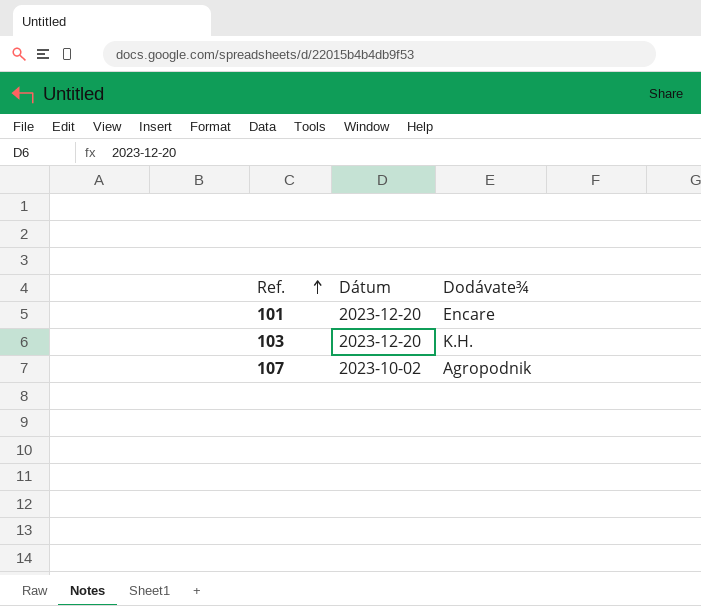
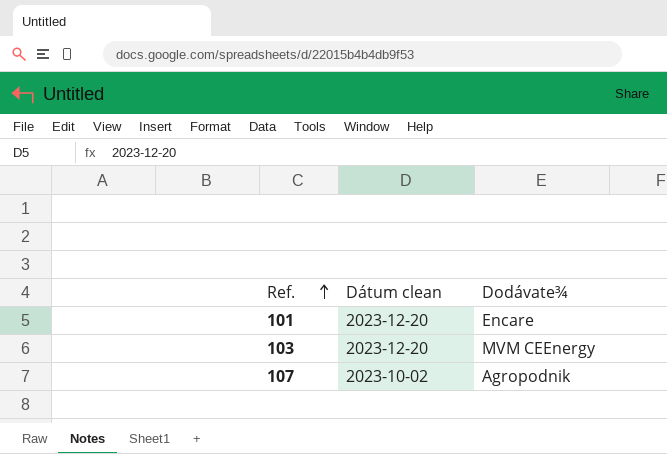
column name: Dátum -> Dátum clean
103 | Dodávate¾: K.H. -> MVM CEEnergy

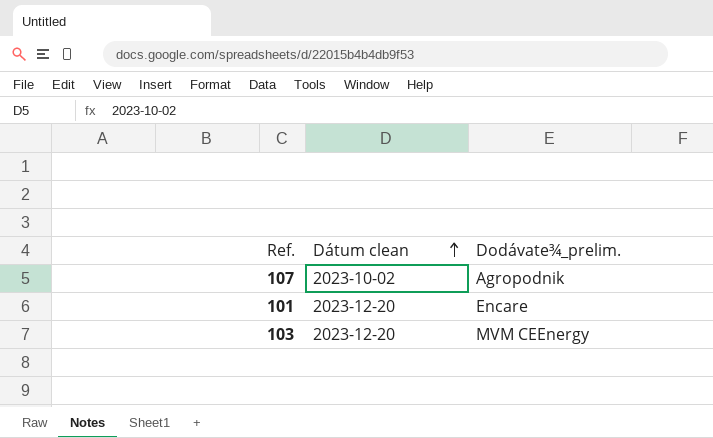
row order: Ref. ascending -> Dátum clean ascending
column name: Dodávate¾ -> Dodávate¾_prelim.

